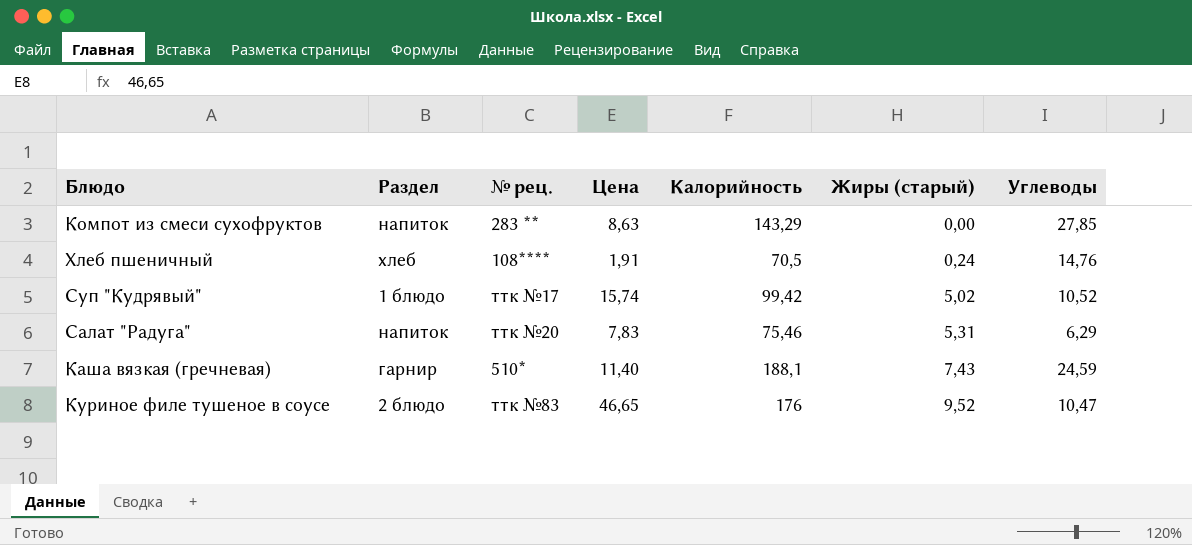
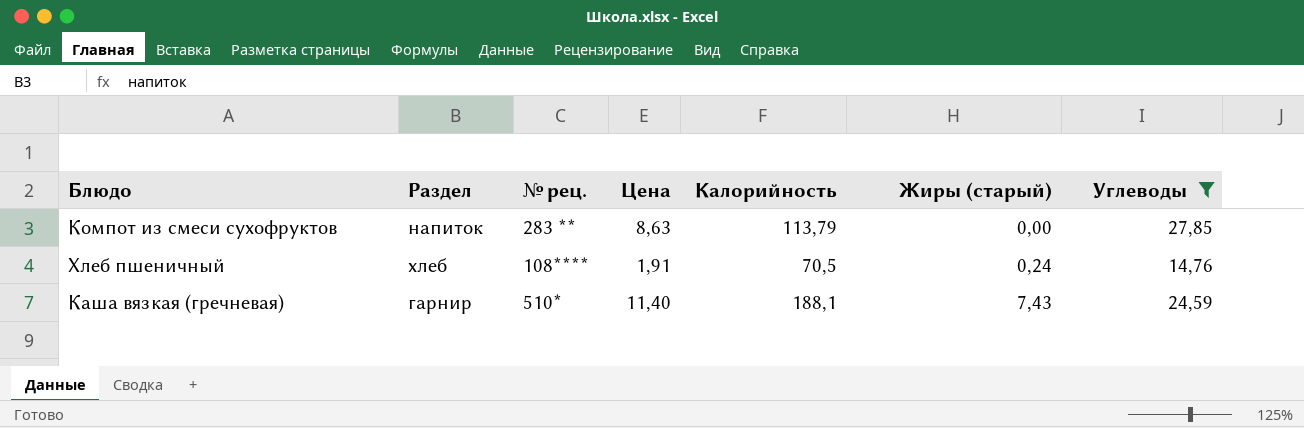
filter: none -> Углеводы >= 14,76
Компот из смеси сухофруктов | Калорийность: 143,29 -> 113,79

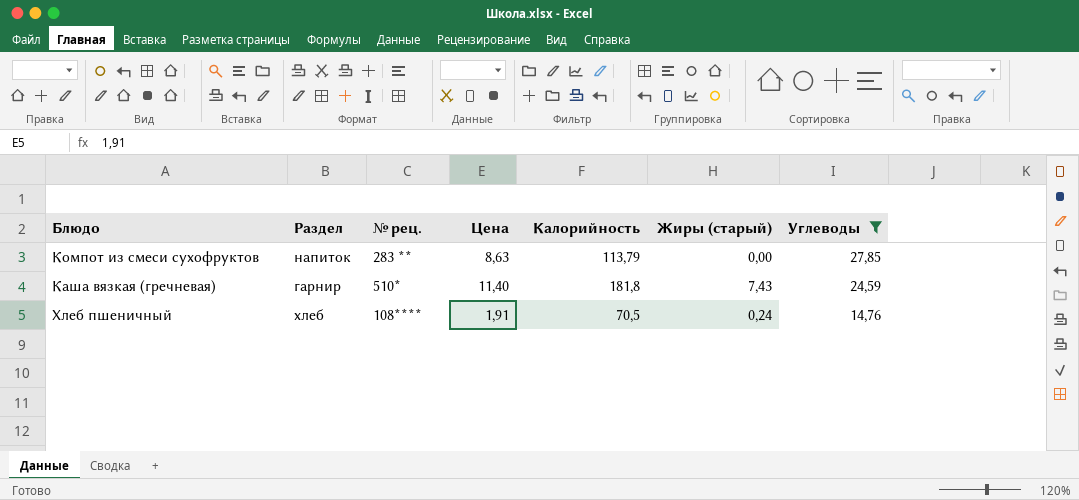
row order: Жиры (старый) ascending -> Углеводы descending
Каша вязкая (гречневая) | Калорийность: 188,1 -> 181,8

